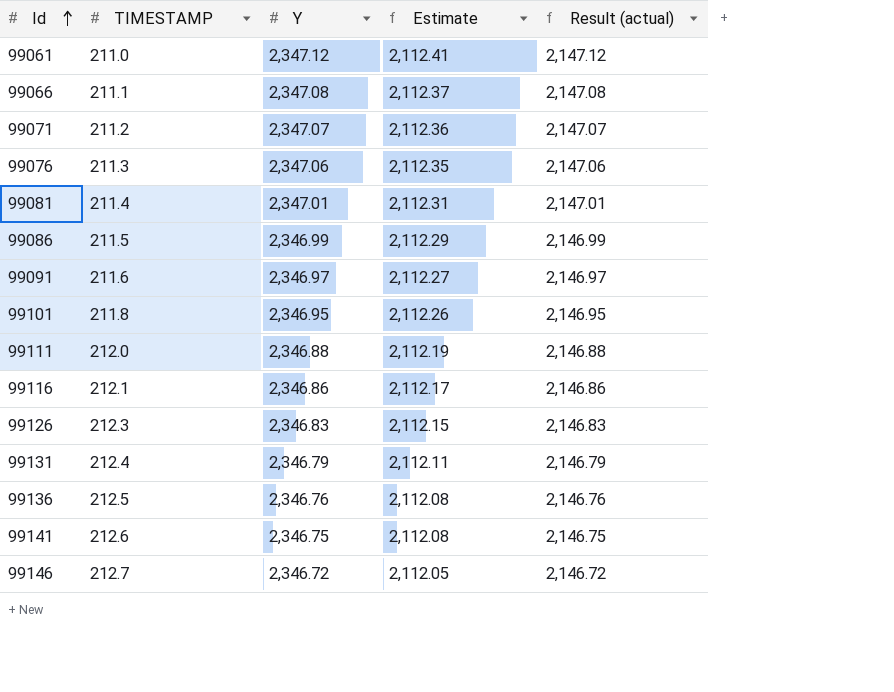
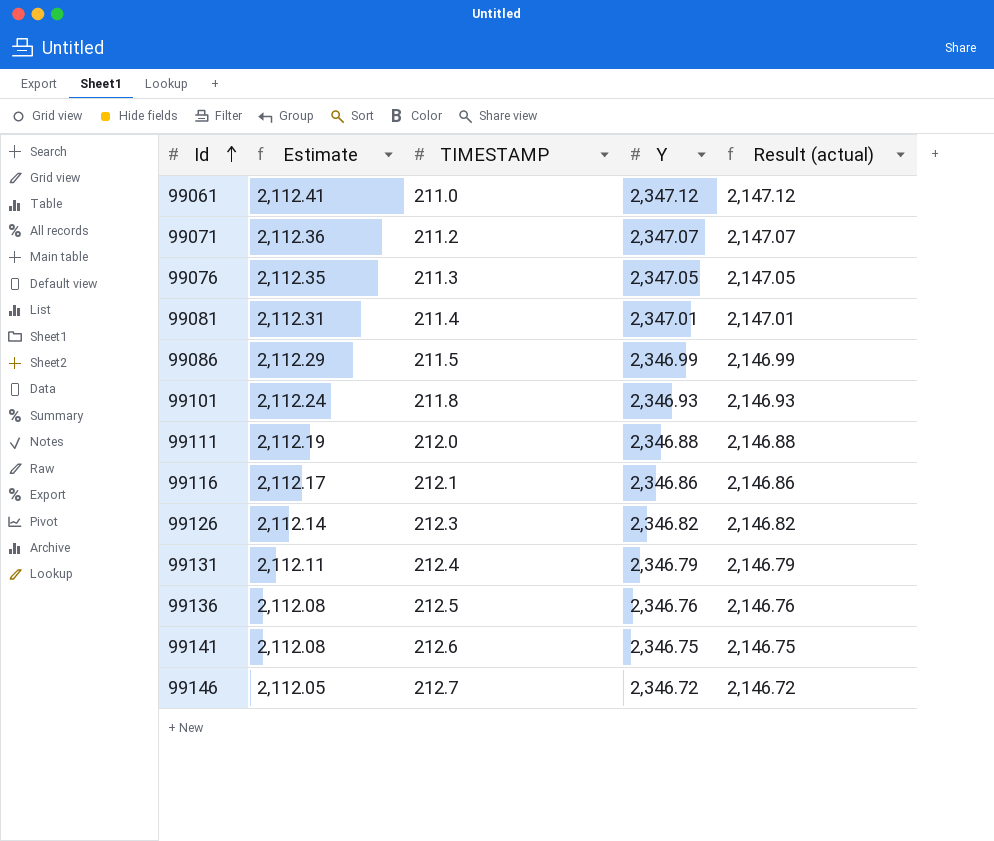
column Estimate | position: 4 -> 2
row 99066: 211.1 | 2,347.08 | 2,112.37 | 2,147.08 -> none
row 99091: 211.6 | 2,346.97 | 2,112.27 | 2,146.97 -> none
99076 | Y: 2,347.06 -> 2,347.05
99076 | Result (actual): 2,147.06 -> 2,147.05
99101 | Estimate: 2,112.26 -> 2,112.24
99101 | Y: 2,346.95 -> 2,346.93
99101 | Result (actual): 2,146.95 -> 2,146.93
99126 | Estimate: 2,112.15 -> 2,112.14
99126 | Y: 2,346.83 -> 2,346.82
99126 | Result (actual): 2,146.83 -> 2,146.82

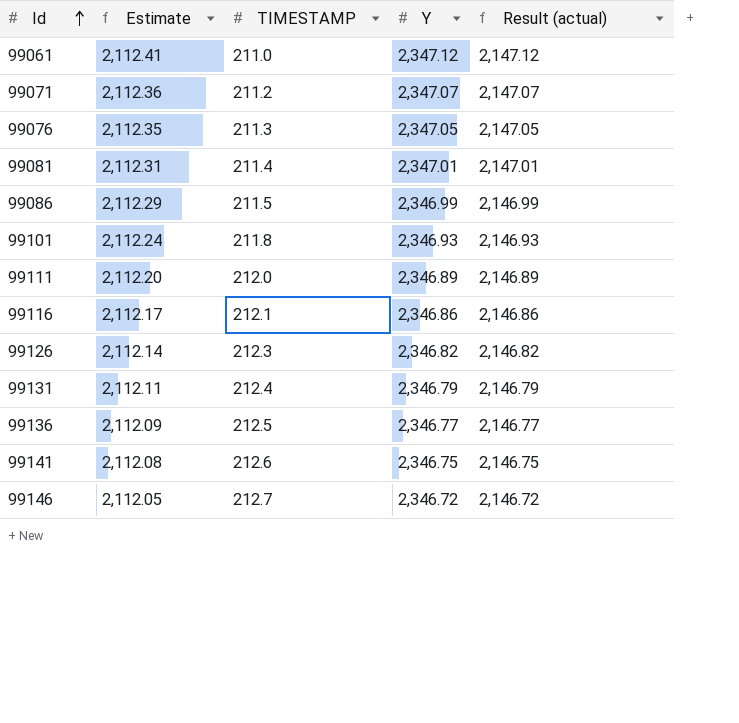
99111 | Estimate: 2,112.19 -> 2,112.20
99111 | Y: 2,346.88 -> 2,346.89
99111 | Result (actual): 2,146.88 -> 2,146.89
99136 | Estimate: 2,112.08 -> 2,112.09
99136 | Y: 2,346.76 -> 2,346.77
99136 | Result (actual): 2,146.76 -> 2,146.77

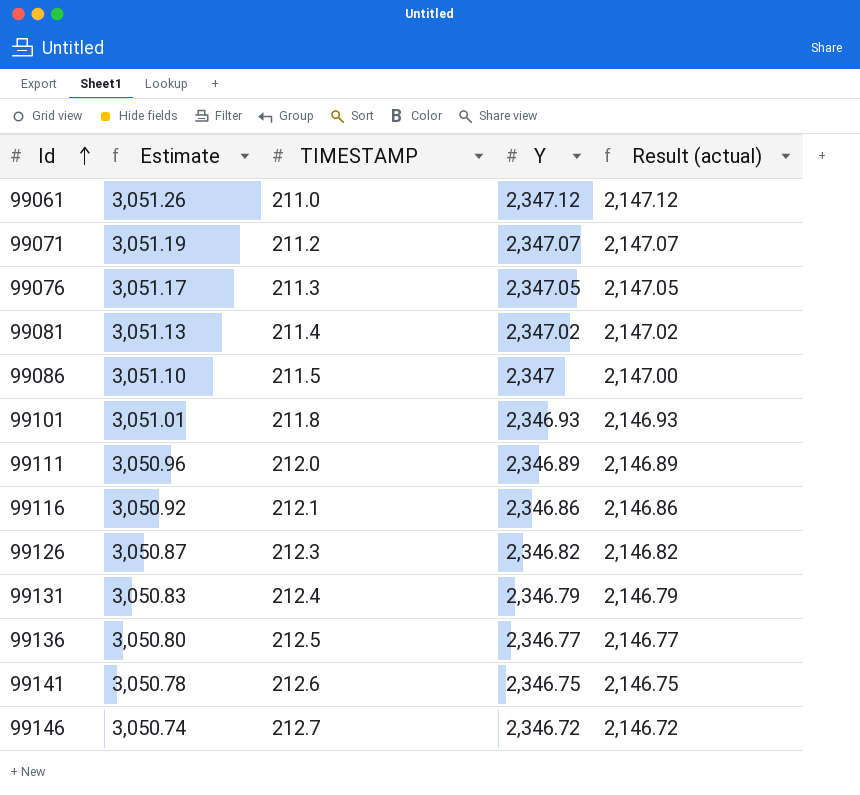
column Estimate | formula: [Y] * 0.9 -> [Y] * 1.3
99081 | Y: 2,347.01 -> 2,347.02
99081 | Result (actual): 2,147.01 -> 2,147.02
99086 | Y: 2,346.99 -> 2,347
99086 | Result (actual): 2,146.99 -> 2,147.00

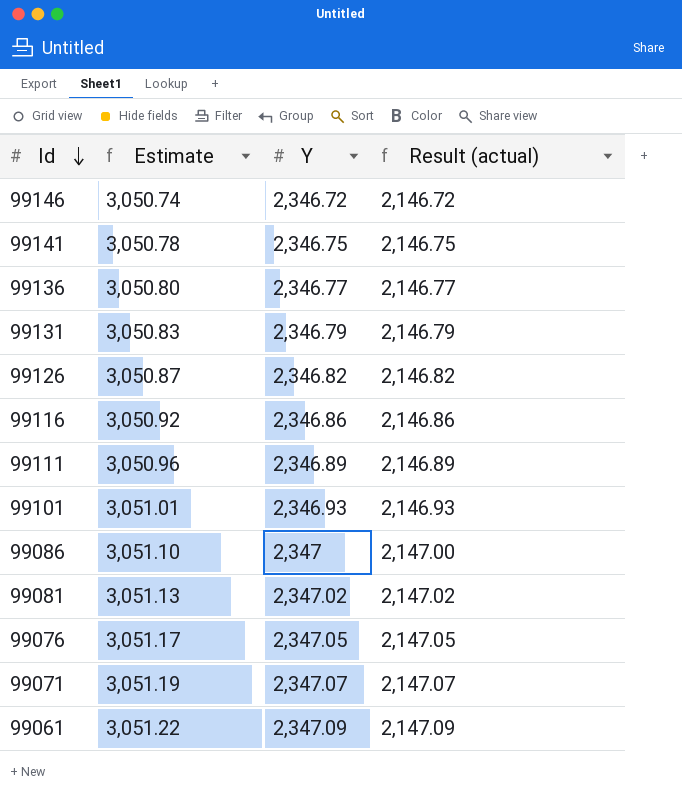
row order: Id ascending -> Id descending
column TIMESTAMP | position: 3 -> none
99061 | Estimate: 3,051.26 -> 3,051.22
99061 | Y: 2,347.12 -> 2,347.09
99061 | Result (actual): 2,147.12 -> 2,147.09

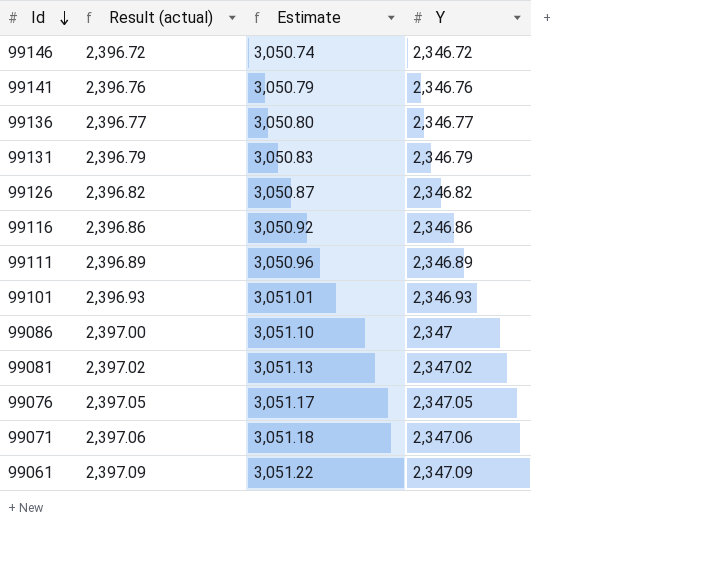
column Result (actual) | formula: [Y] - 200 -> [Y] + 50
column Result (actual) | position: 4 -> 2
99141 | Estimate: 3,050.78 -> 3,050.79
99141 | Y: 2,346.75 -> 2,346.76
99071 | Estimate: 3,051.19 -> 3,051.18
99071 | Y: 2,347.07 -> 2,347.06

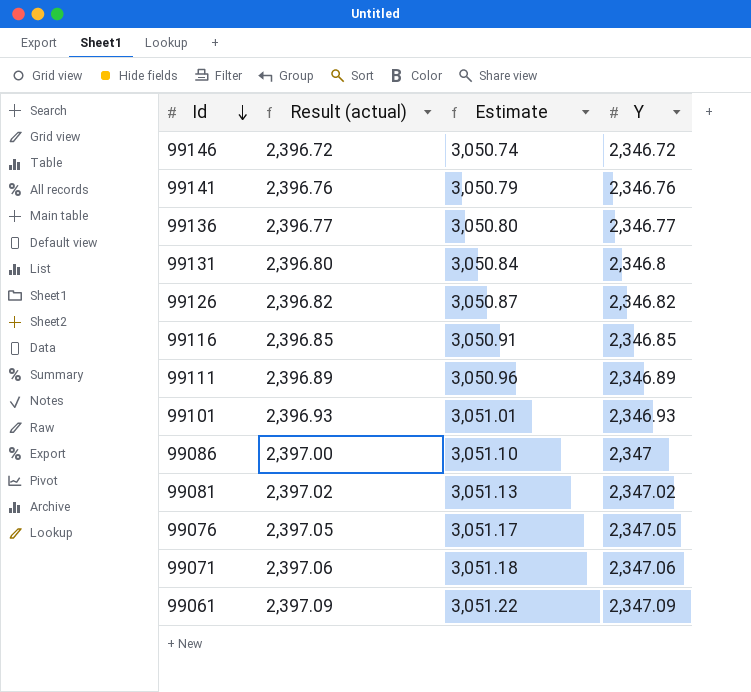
99131 | Result (actual): 2,396.79 -> 2,396.80
99131 | Estimate: 3,050.83 -> 3,050.84
99131 | Y: 2,346.79 -> 2,346.8
99116 | Result (actual): 2,396.86 -> 2,396.85
99116 | Estimate: 3,050.92 -> 3,050.91
99116 | Y: 2,346.86 -> 2,346.85

